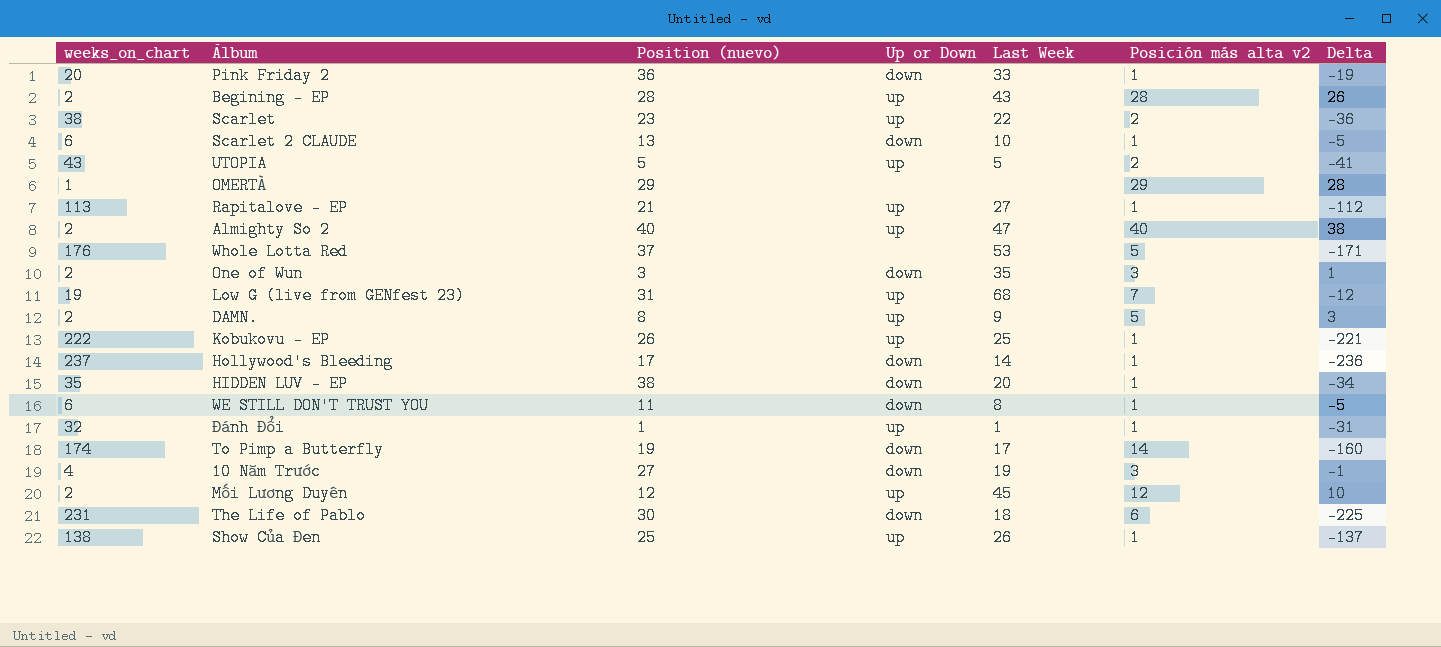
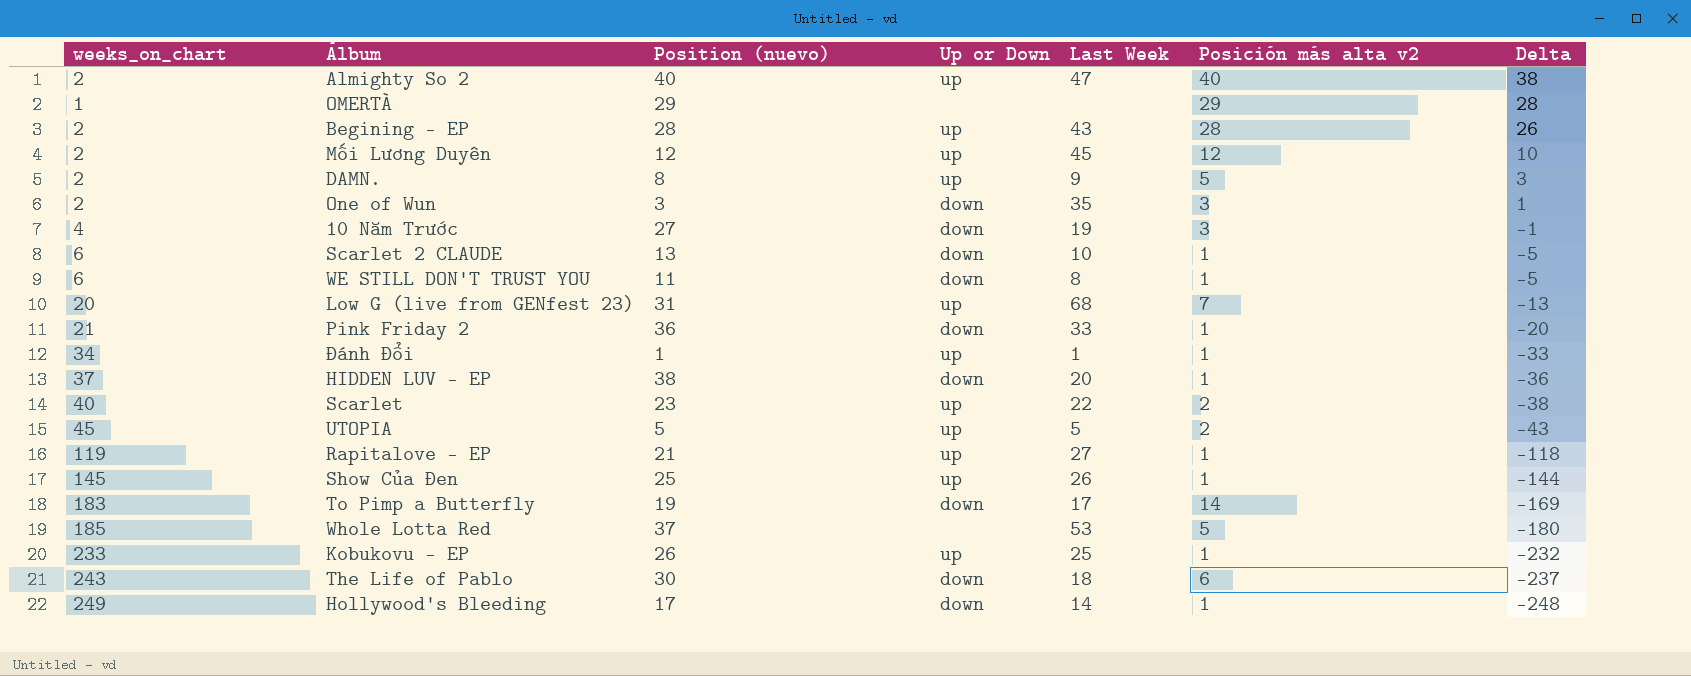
row order: none -> Delta descending
Low G (live from GENfest 23) | weeks_on_chart: 19 -> 20
Low G (live from GENfest 23) | Delta: -12 -> -13
Pink Friday 2 | weeks_on_chart: 20 -> 21
Pink Friday 2 | Delta: -19 -> -20
Đánh Đổi | weeks_on_chart: 32 -> 34
Đánh Đổi | Delta: -31 -> -33
HIDDEN LUV - EP | weeks_on_chart: 35 -> 37
HIDDEN LUV - EP | Delta: -34 -> -36
Scarlet | weeks_on_chart: 38 -> 40
Scarlet | Delta: -36 -> -38
UTOPIA | weeks_on_chart: 43 -> 45
UTOPIA | Delta: -41 -> -43
Rapitalove - EP | weeks_on_chart: 113 -> 119
Rapitalove - EP | Delta: -112 -> -118
Show Của Đen | weeks_on_chart: 138 -> 145
Show Của Đen | Delta: -137 -> -144
To Pimp a Butterfly | weeks_on_chart: 174 -> 183
To Pimp a Butterfly | Delta: -160 -> -169
Whole Lotta Red | weeks_on_chart: 176 -> 185
Whole Lotta Red | Delta: -171 -> -180
Kobukovu - EP | weeks_on_chart: 222 -> 233
Kobukovu - EP | Delta: -221 -> -232
The Life of Pablo | weeks_on_chart: 231 -> 243
The Life of Pablo | Delta: -225 -> -237
Hollywood's Bleeding | weeks_on_chart: 237 -> 249
Hollywood's Bleeding | Delta: -236 -> -248

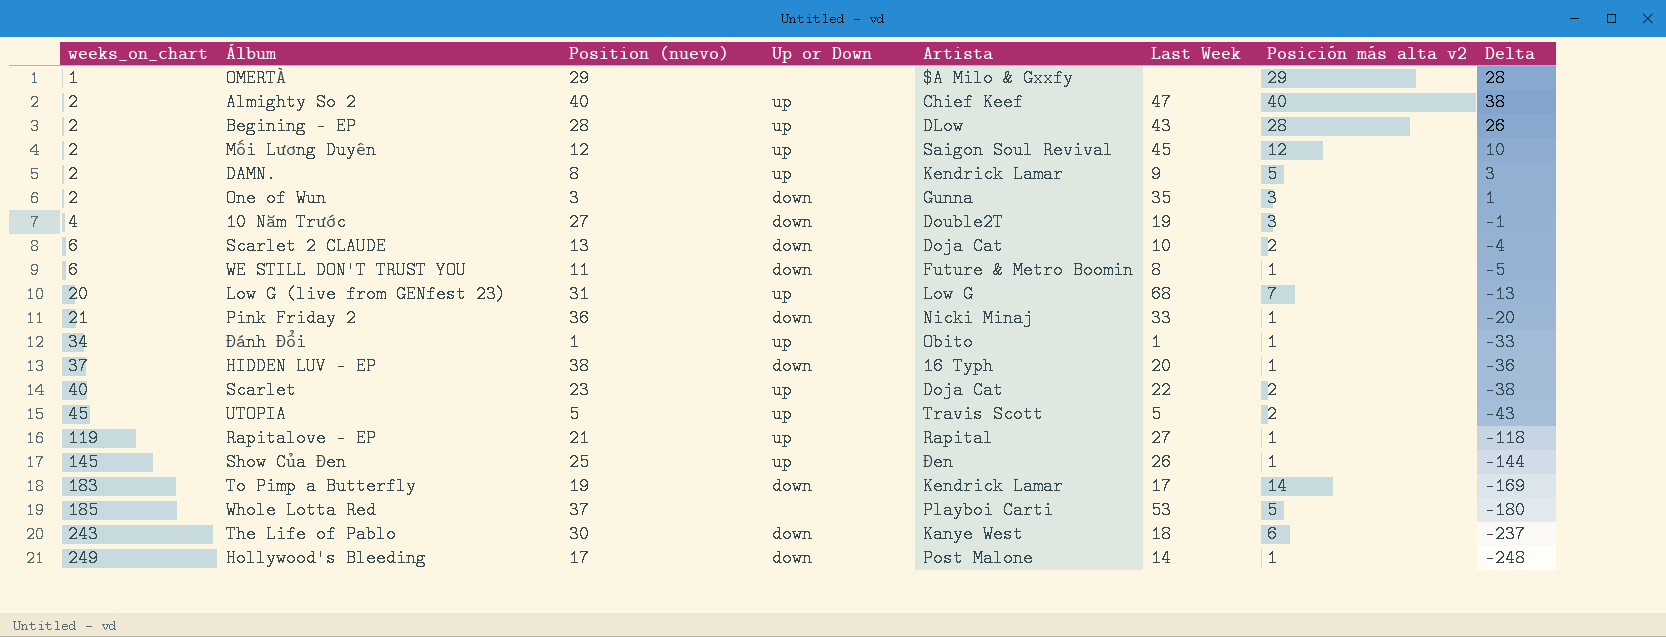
row order: Delta descending -> weeks_on_chart ascending
column Artista | position: none -> 5
row Kobukovu - EP: 233 | 26 | up | 25 | 1 | -232 -> none
Scarlet 2 CLAUDE | Posición más alta v2: 1 -> 2
Scarlet 2 CLAUDE | Delta: -5 -> -4

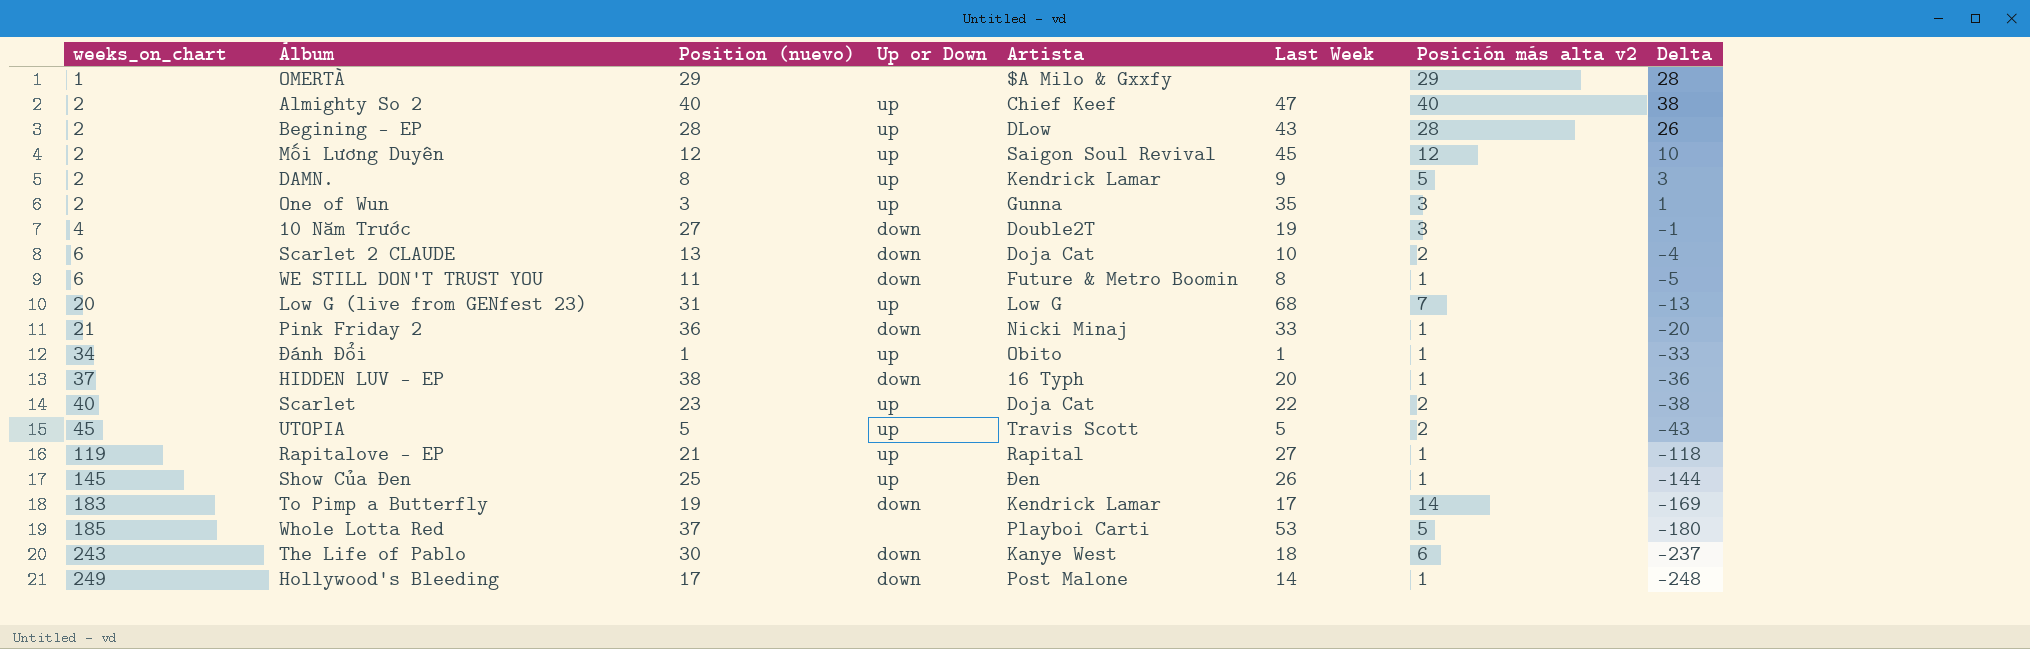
One of Wun | Up or Down: down -> up

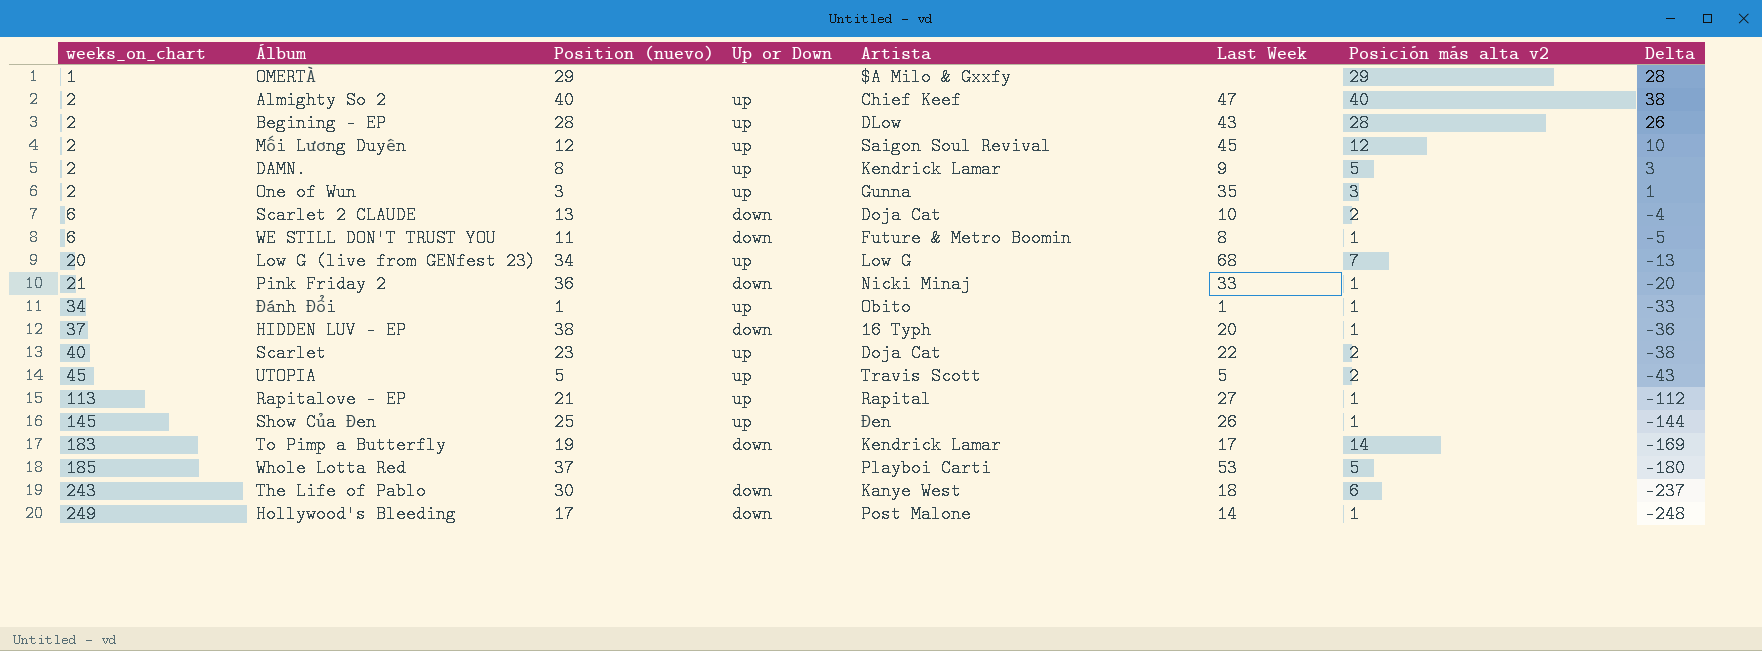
row 10 Năm Trước: 4 | 27 | down | Double2T | 19 | 3 | -1 -> none
Low G (live from GENfest 23) | Position (nuevo): 31 -> 34
Rapitalove - EP | weeks_on_chart: 119 -> 113
Rapitalove - EP | Delta: -118 -> -112

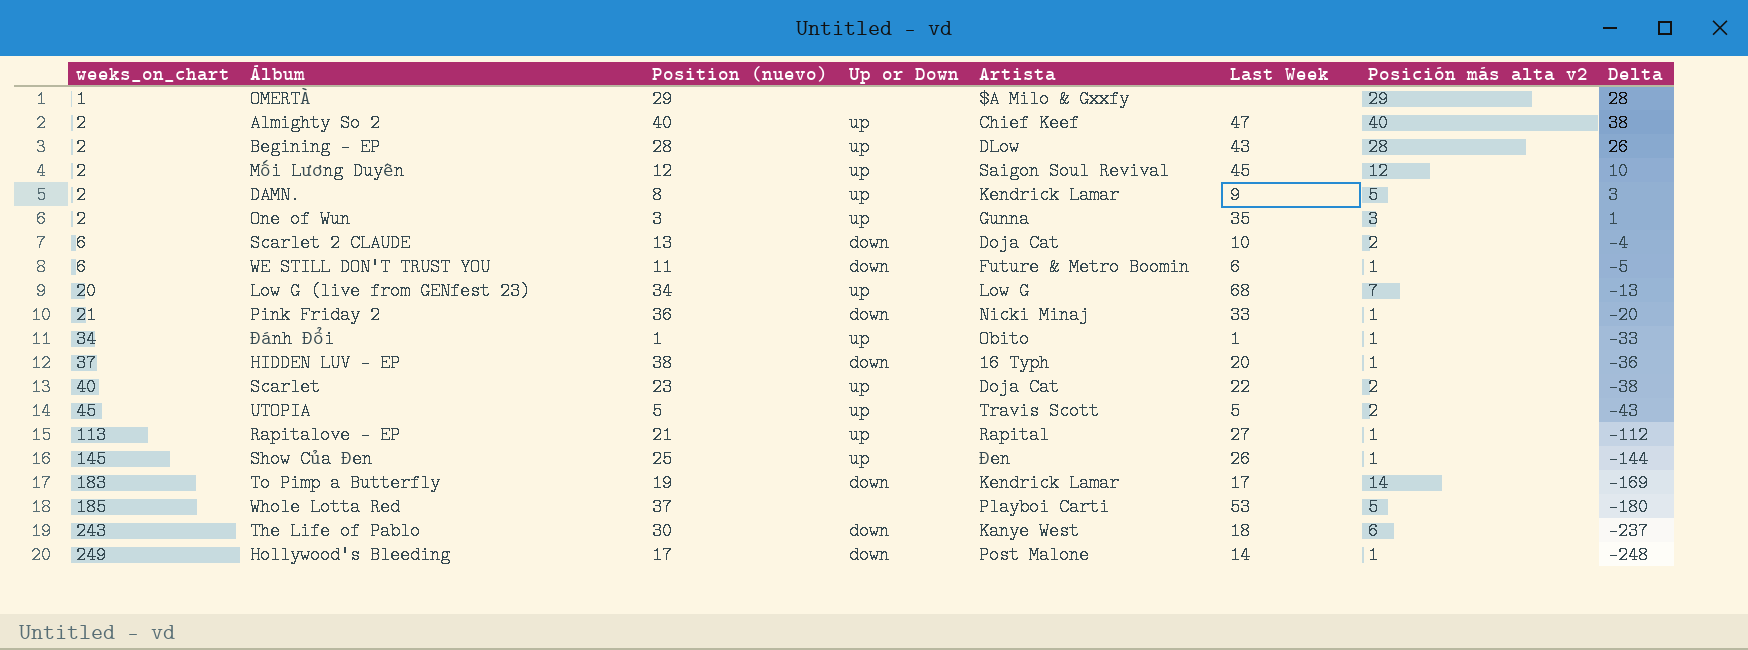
WE STILL DON'T TRUST YOU | Last Week: 8 -> 6

